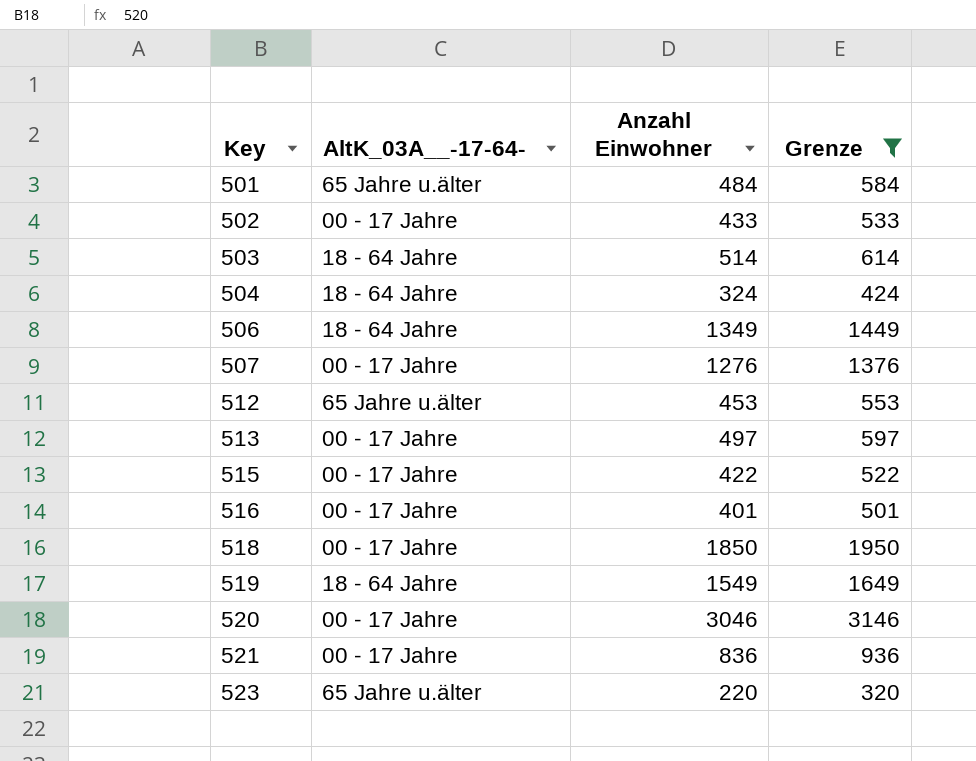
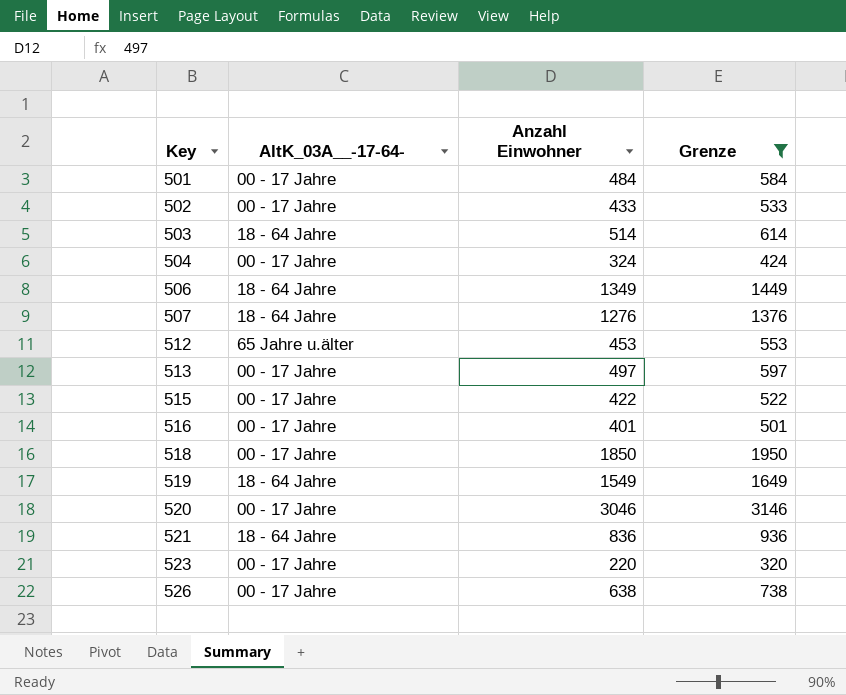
501 | AltK_03A__-17-64-: 65 Jahre u.älter -> 00 - 17 Jahre
504 | AltK_03A__-17-64-: 18 - 64 Jahre -> 00 - 17 Jahre
507 | AltK_03A__-17-64-: 00 - 17 Jahre -> 18 - 64 Jahre
521 | AltK_03A__-17-64-: 00 - 17 Jahre -> 18 - 64 Jahre
523 | AltK_03A__-17-64-: 65 Jahre u.älter -> 00 - 17 Jahre
row 526: none -> 00 - 17 Jahre | 638 | 738

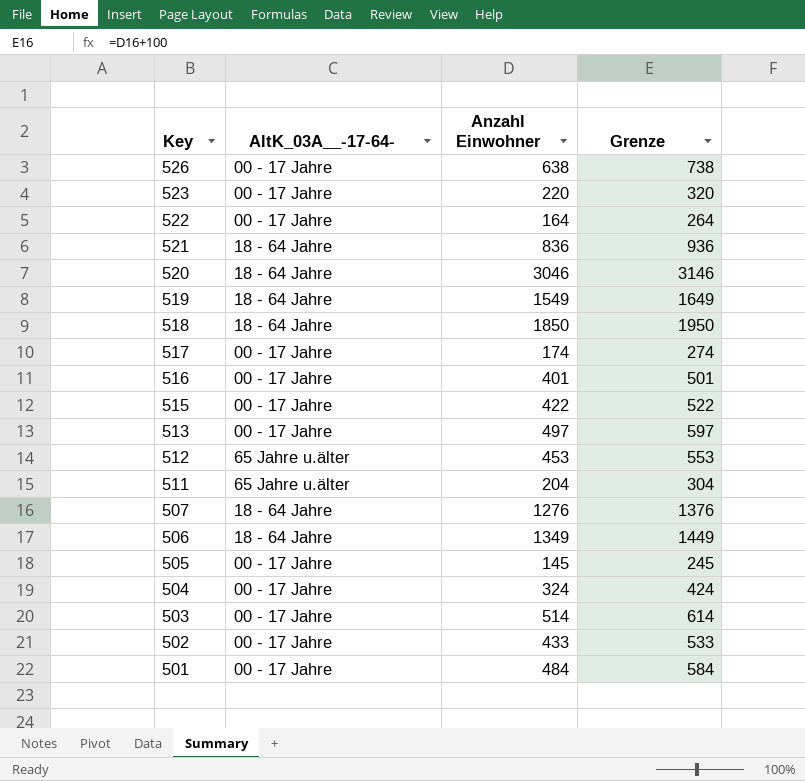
filter: Grenze >= 320 -> none
row order: Key ascending -> Key descending
520 | AltK_03A__-17-64-: 00 - 17 Jahre -> 18 - 64 Jahre
518 | AltK_03A__-17-64-: 00 - 17 Jahre -> 18 - 64 Jahre
503 | AltK_03A__-17-64-: 18 - 64 Jahre -> 00 - 17 Jahre

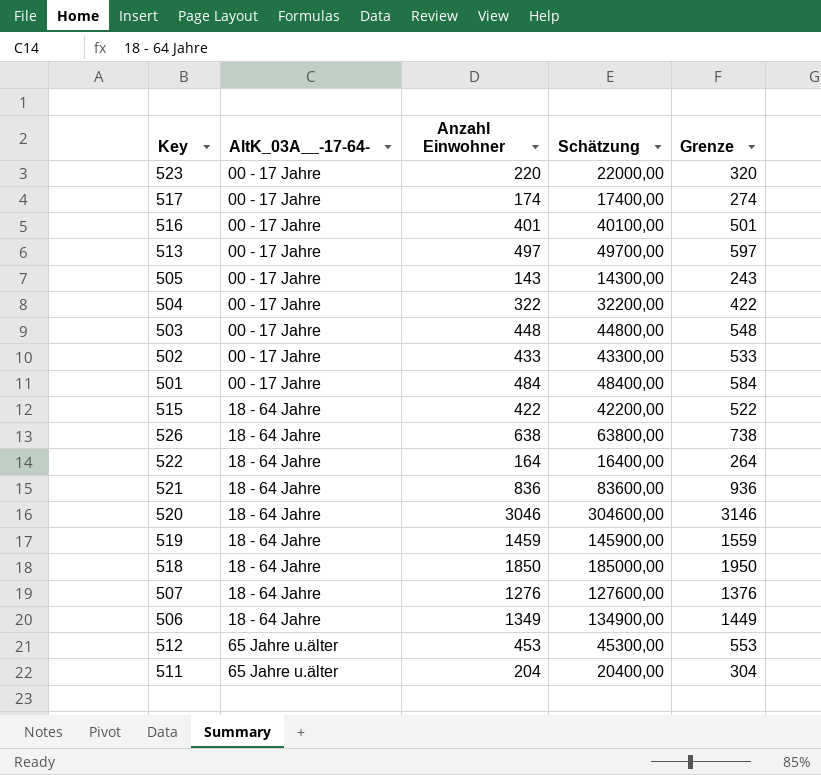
row order: Key descending -> AltK_03A__-17-64- ascending
column Schätzung | formula: none -> [Anzahl Einwohner] * 100
505 | Anzahl Einwohner: 145 -> 143
505 | Grenze: 245 -> 243
504 | Anzahl Einwohner: 324 -> 322
504 | Grenze: 424 -> 422
503 | Anzahl Einwohner: 514 -> 448
503 | Grenze: 614 -> 548
515 | AltK_03A__-17-64-: 00 - 17 Jahre -> 18 - 64 Jahre
526 | AltK_03A__-17-64-: 00 - 17 Jahre -> 18 - 64 Jahre
522 | AltK_03A__-17-64-: 00 - 17 Jahre -> 18 - 64 Jahre
519 | Anzahl Einwohner: 1549 -> 1459
519 | Grenze: 1649 -> 1559

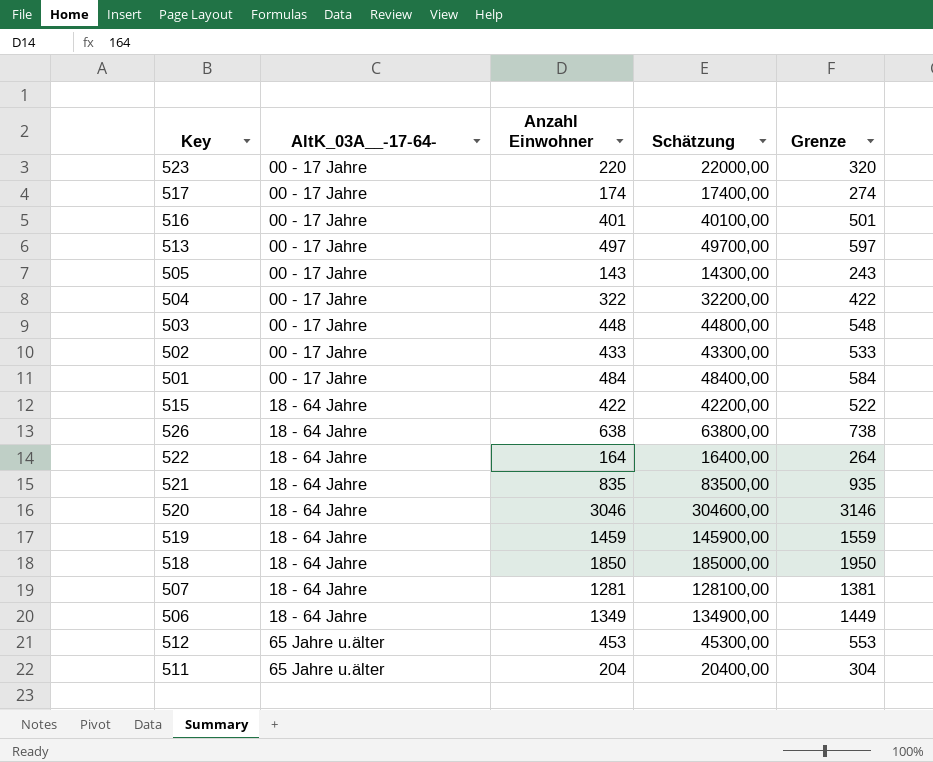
521 | Anzahl Einwohner: 836 -> 835
521 | Schätzung: 83600,00 -> 83500,00
521 | Grenze: 936 -> 935
507 | Anzahl Einwohner: 1276 -> 1281
507 | Schätzung: 127600,00 -> 128100,00
507 | Grenze: 1376 -> 1381

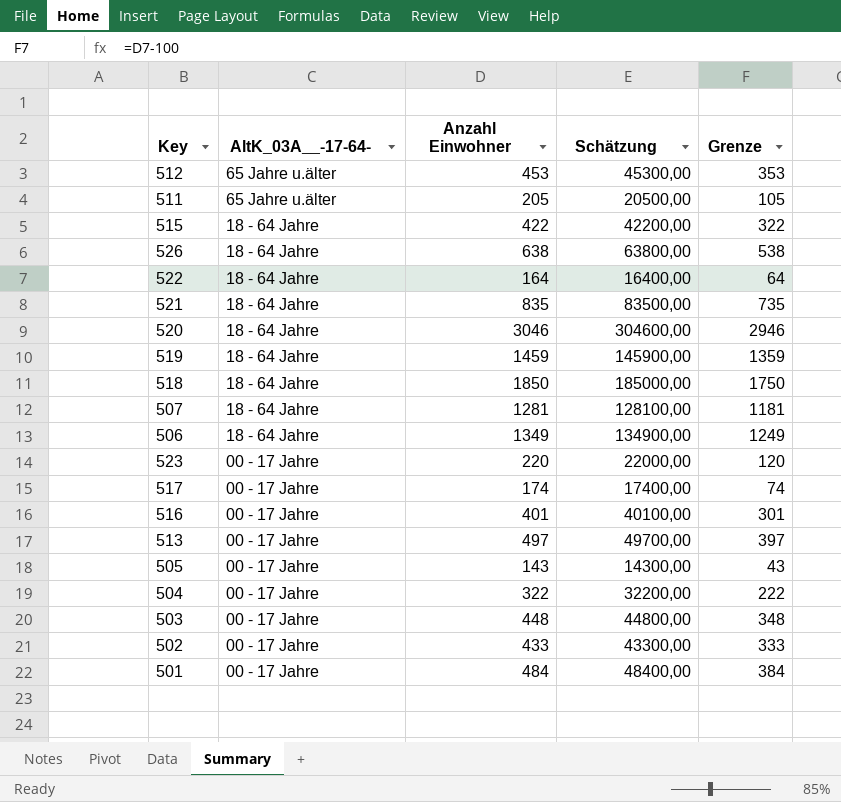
row order: AltK_03A__-17-64- ascending -> AltK_03A__-17-64- descending
column Grenze | formula: [Anzahl Einwohner] + 100 -> [Anzahl Einwohner] - 100
511 | Anzahl Einwohner: 204 -> 205
511 | Schätzung: 20400,00 -> 20500,00

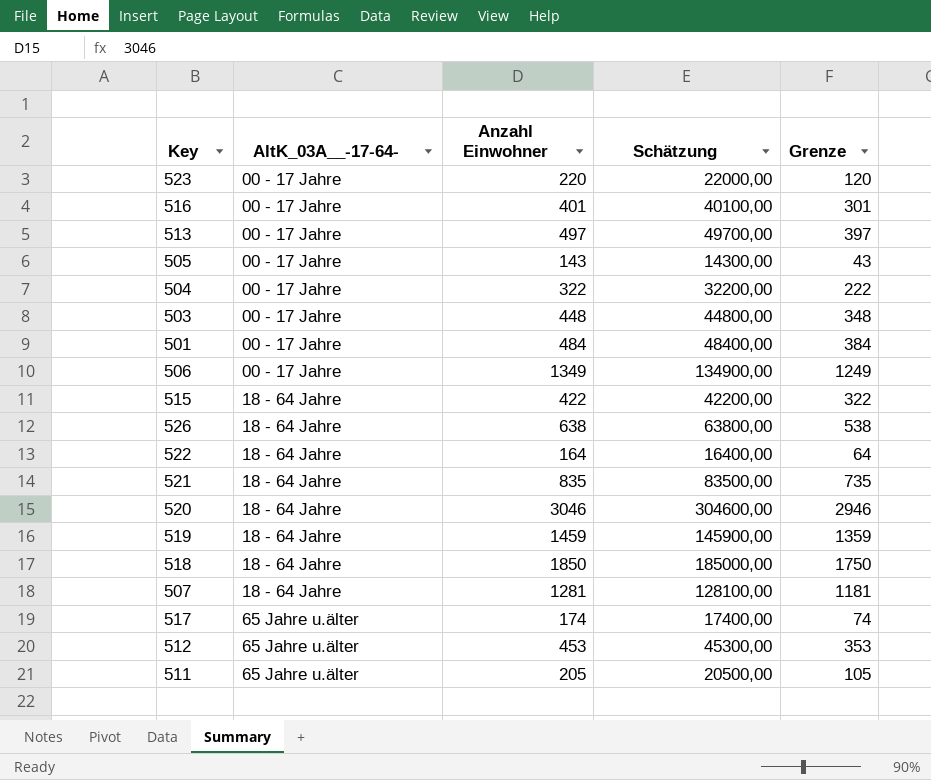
row order: AltK_03A__-17-64- descending -> AltK_03A__-17-64- ascending
row 502: 00 - 17 Jahre | 433 | 43300,00 | 333 -> none
506 | AltK_03A__-17-64-: 18 - 64 Jahre -> 00 - 17 Jahre
517 | AltK_03A__-17-64-: 00 - 17 Jahre -> 65 Jahre u.älter

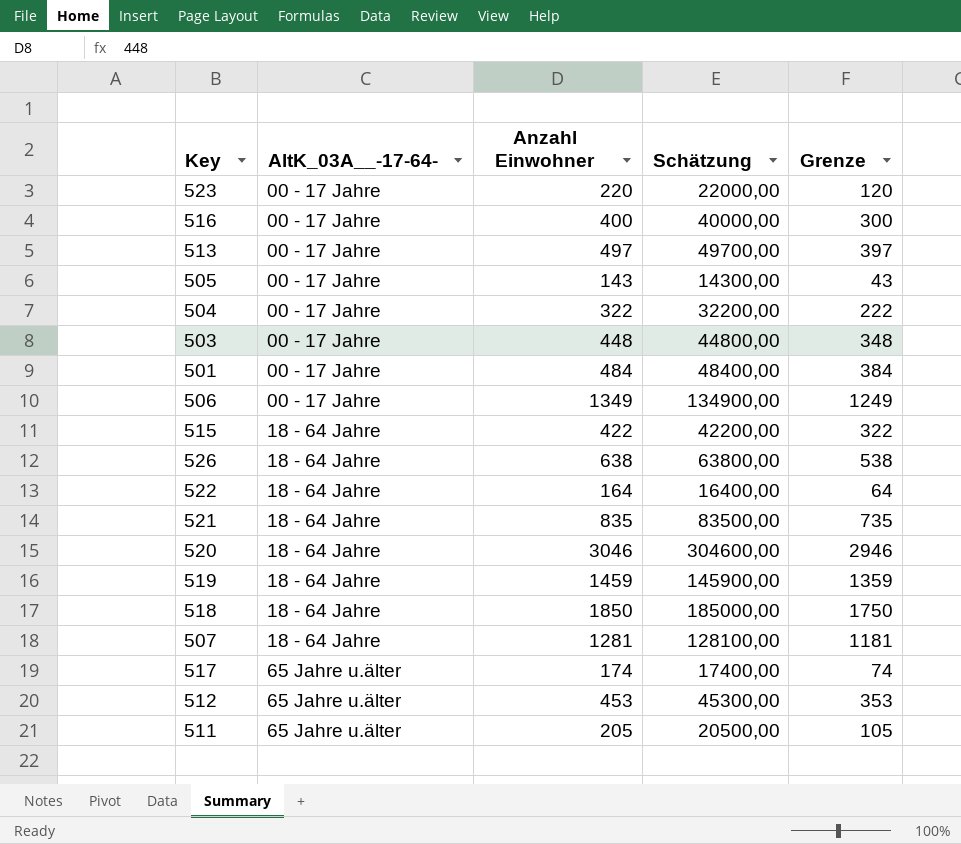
516 | Anzahl Einwohner: 401 -> 400
516 | Schätzung: 40100,00 -> 40000,00
516 | Grenze: 301 -> 300

